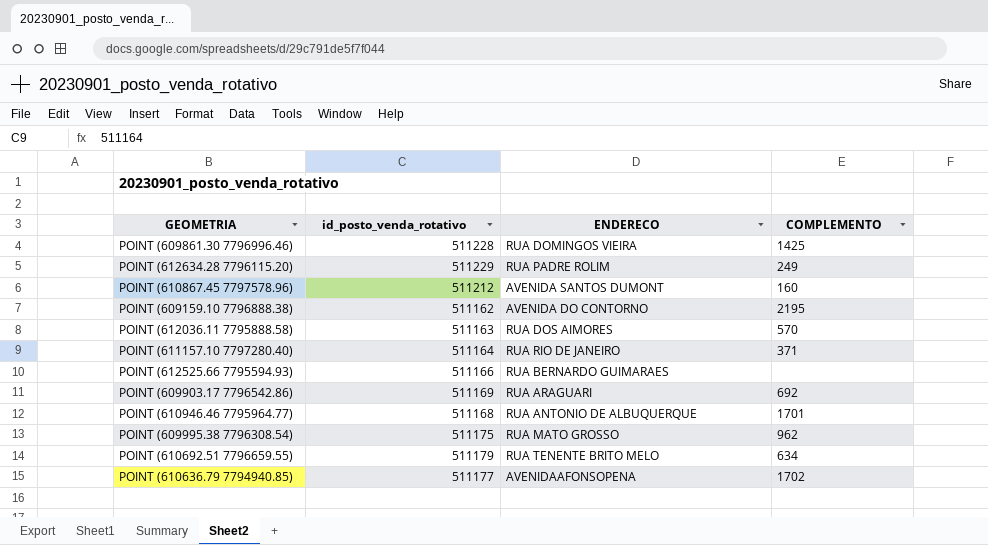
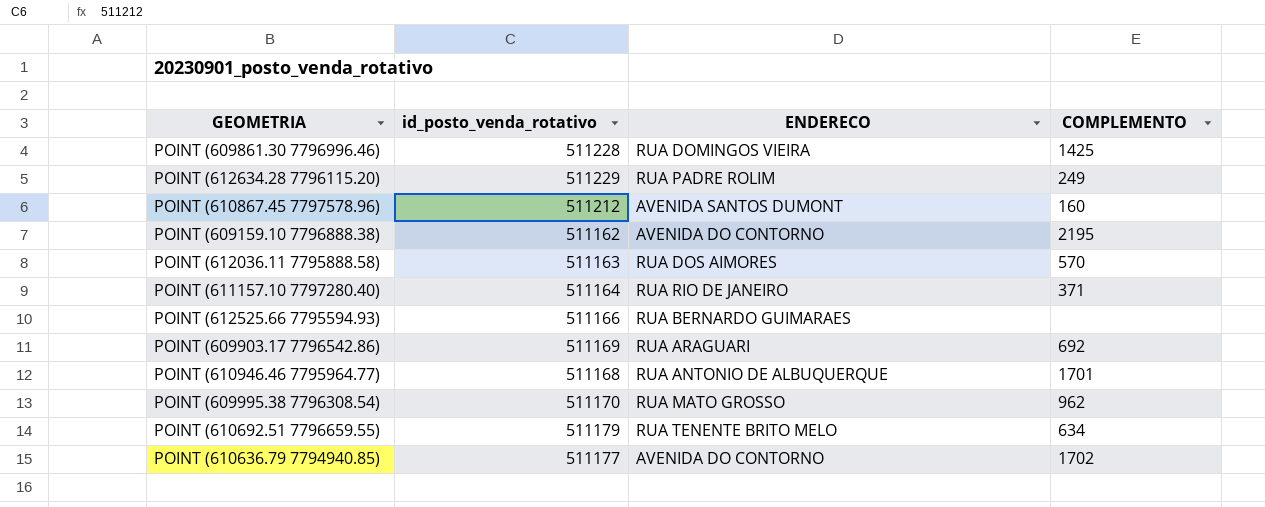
POINT (609995.38 7796308.54) | id_posto_venda_rotativo: 511175 -> 511170
POINT (610636.79 7794940.85) | ENDERECO: AVENIDAAFONSOPENA -> AVENIDA DO CONTORNO

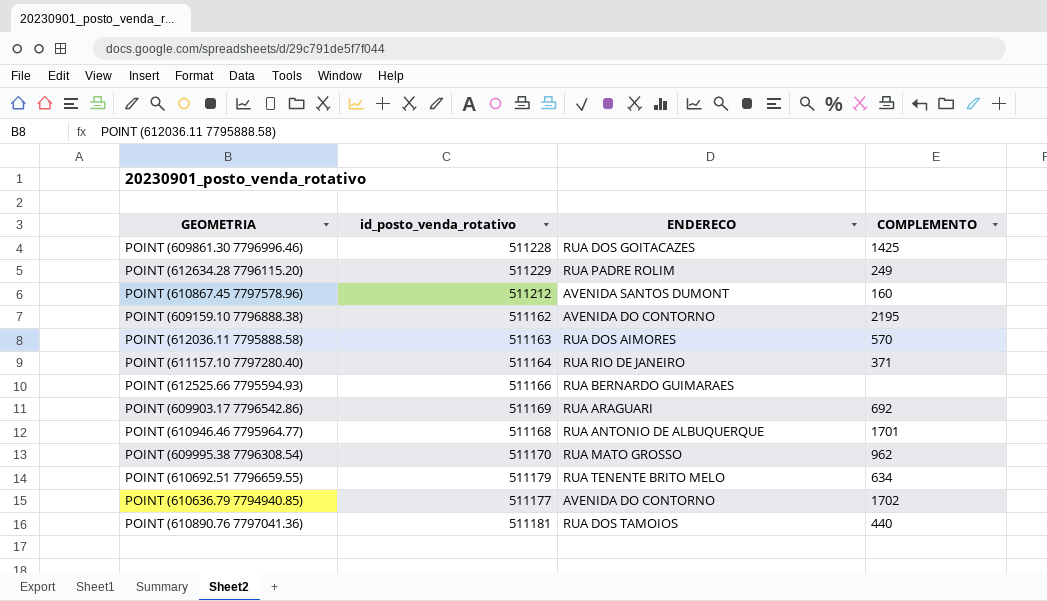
POINT (609861.30 7796996.46) | ENDERECO: RUA DOMINGOS VIEIRA -> RUA DOS GOITACAZES
row POINT (610890.76 7797041.36): none -> 511181 | RUA DOS TAMOIOS | 440

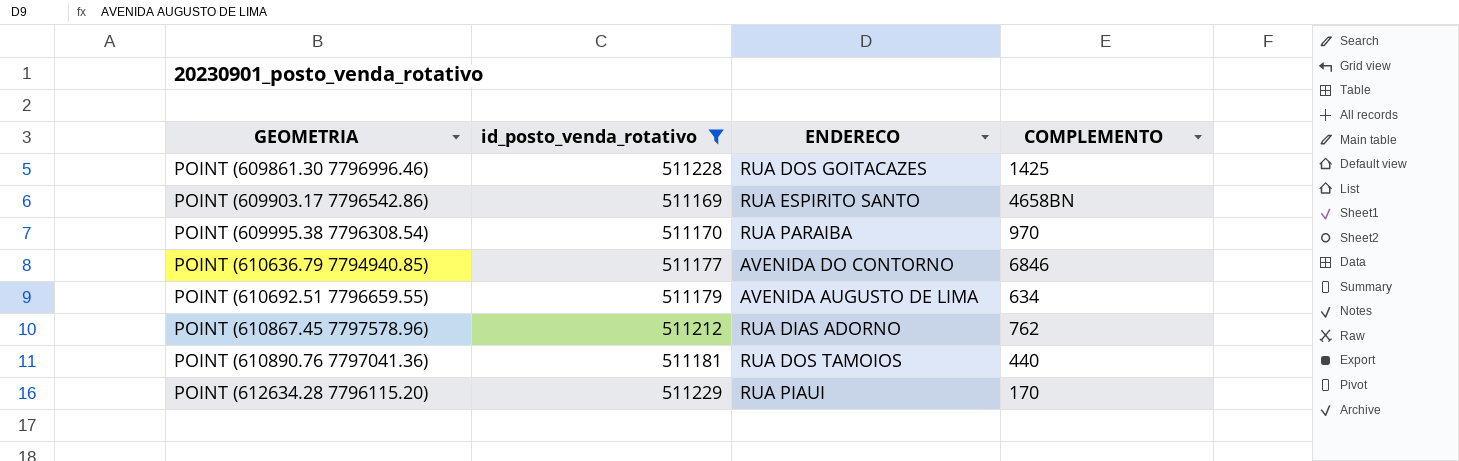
filter: none -> id_posto_venda_rotativo >= 511169
row order: none -> GEOMETRIA ascending
POINT (609903.17 7796542.86) | ENDERECO: RUA ARAGUARI -> RUA ESPIRITO SANTO
POINT (609903.17 7796542.86) | COMPLEMENTO: 692 -> 4658BN
POINT (609995.38 7796308.54) | ENDERECO: RUA MATO GROSSO -> RUA PARAIBA
POINT (609995.38 7796308.54) | COMPLEMENTO: 962 -> 970
POINT (610636.79 7794940.85) | COMPLEMENTO: 1702 -> 6846
POINT (610692.51 7796659.55) | ENDERECO: RUA TENENTE BRITO MELO -> AVENIDA AUGUSTO DE LIMA
POINT (610867.45 7797578.96) | ENDERECO: AVENIDA SANTOS DUMONT -> RUA DIAS ADORNO
POINT (610867.45 7797578.96) | COMPLEMENTO: 160 -> 762
POINT (612634.28 7796115.20) | ENDERECO: RUA PADRE ROLIM -> RUA PIAUI
POINT (612634.28 7796115.20) | COMPLEMENTO: 249 -> 170

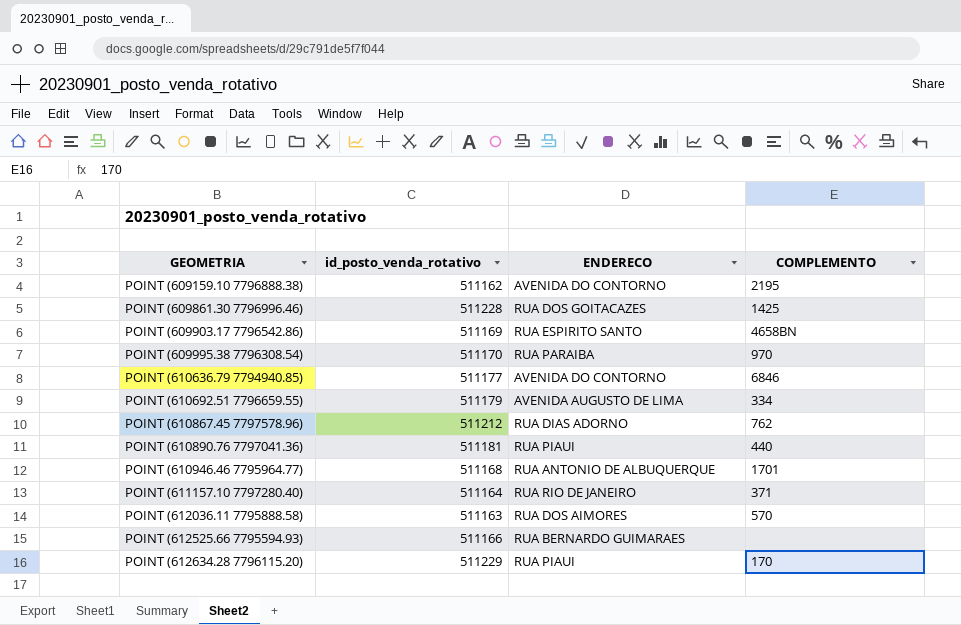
filter: id_posto_venda_rotativo >= 511169 -> none
POINT (610692.51 7796659.55) | COMPLEMENTO: 634 -> 334
POINT (610890.76 7797041.36) | ENDERECO: RUA DOS TAMOIOS -> RUA PIAUI

